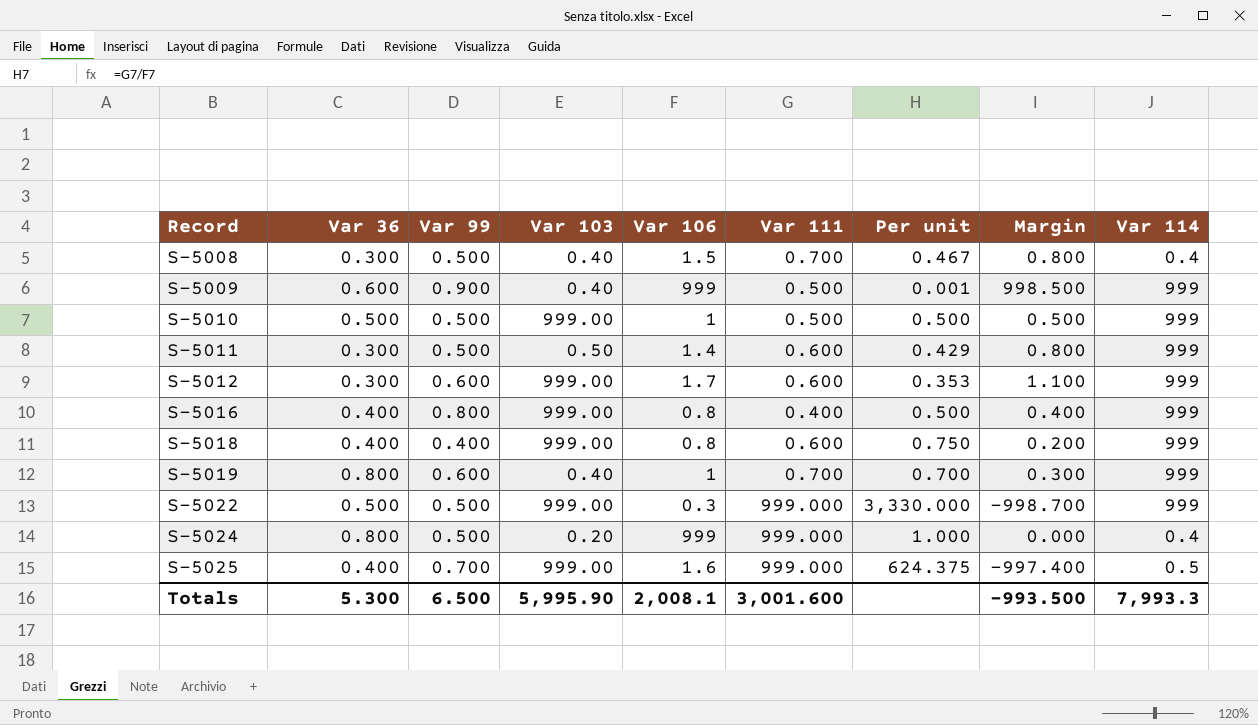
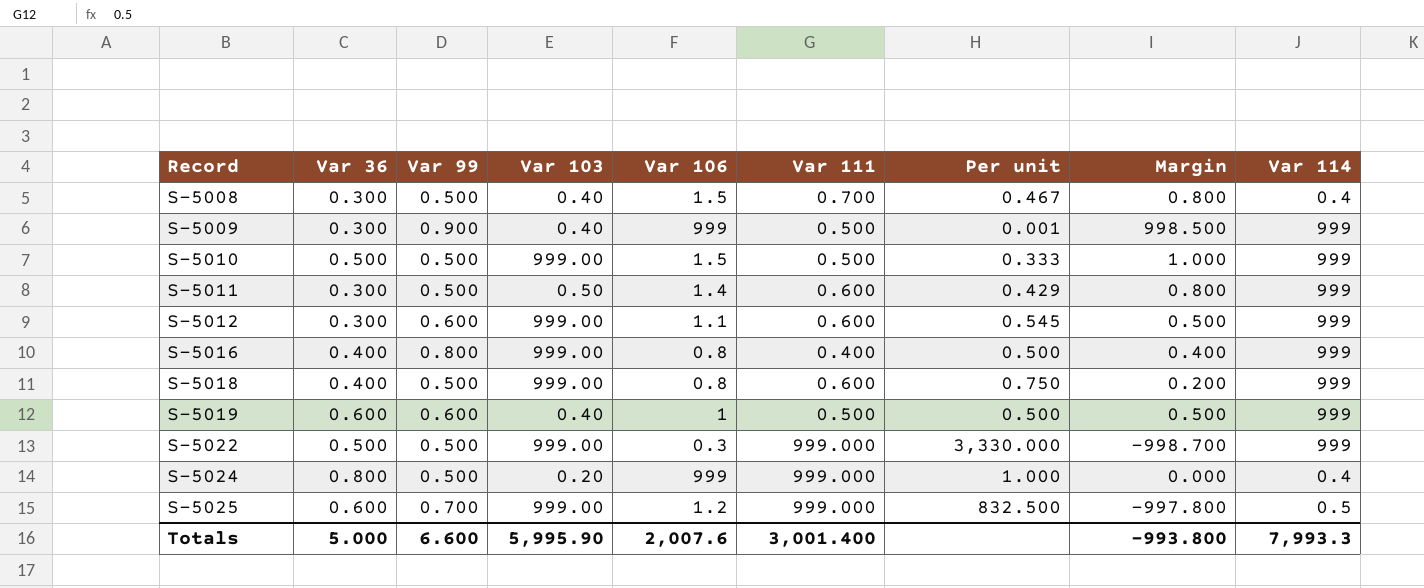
S-5009 | Var 36: 0.600 -> 0.300
S-5010 | Var 106: 1 -> 1.5
S-5010 | Per unit: 0.500 -> 0.333
S-5010 | Margin: 0.500 -> 1.000
S-5012 | Var 106: 1.7 -> 1.1
S-5012 | Per unit: 0.353 -> 0.545
S-5012 | Margin: 1.100 -> 0.500
S-5018 | Var 99: 0.400 -> 0.500
S-5019 | Var 36: 0.800 -> 0.600
S-5019 | Var 111: 0.700 -> 0.500
S-5019 | Per unit: 0.700 -> 0.500
S-5019 | Margin: 0.300 -> 0.500
S-5025 | Var 36: 0.400 -> 0.600
S-5025 | Var 106: 1.6 -> 1.2
S-5025 | Per unit: 624.375 -> 832.500
S-5025 | Margin: -997.400 -> -997.800
Totals | Var 36: 5.300 -> 5.000
Totals | Var 99: 6.500 -> 6.600
Totals | Var 106: 2,008.1 -> 2,007.6
Totals | Var 111: 3,001.600 -> 3,001.400
Totals | Margin: -993.500 -> -993.800

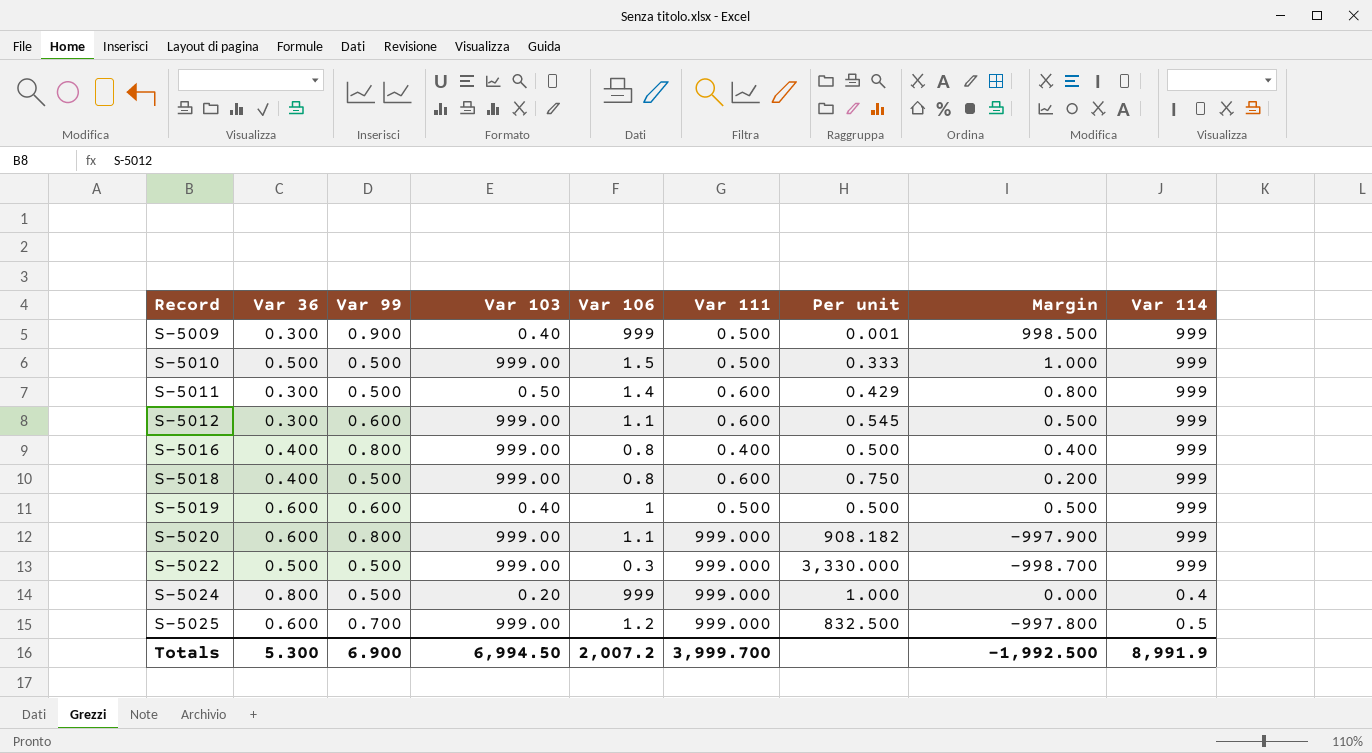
row S-5008: 0.300 | 0.500 | 0.40 | 1.5 | 0.700 | 0.467 | 0.800 | 0.4 -> none
row S-5020: none -> 0.600 | 0.800 | 999.00 | 1.1 | 999.000 | 908.182 | -997.900 | 999
Totals | Var 36: 5.000 -> 5.300
Totals | Var 99: 6.600 -> 6.900
Totals | Var 103: 5,995.90 -> 6,994.50
Totals | Var 106: 2,007.6 -> 2,007.2
Totals | Var 111: 3,001.400 -> 3,999.700
Totals | Margin: -993.800 -> -1,992.500
Totals | Var 114: 7,993.3 -> 8,991.9

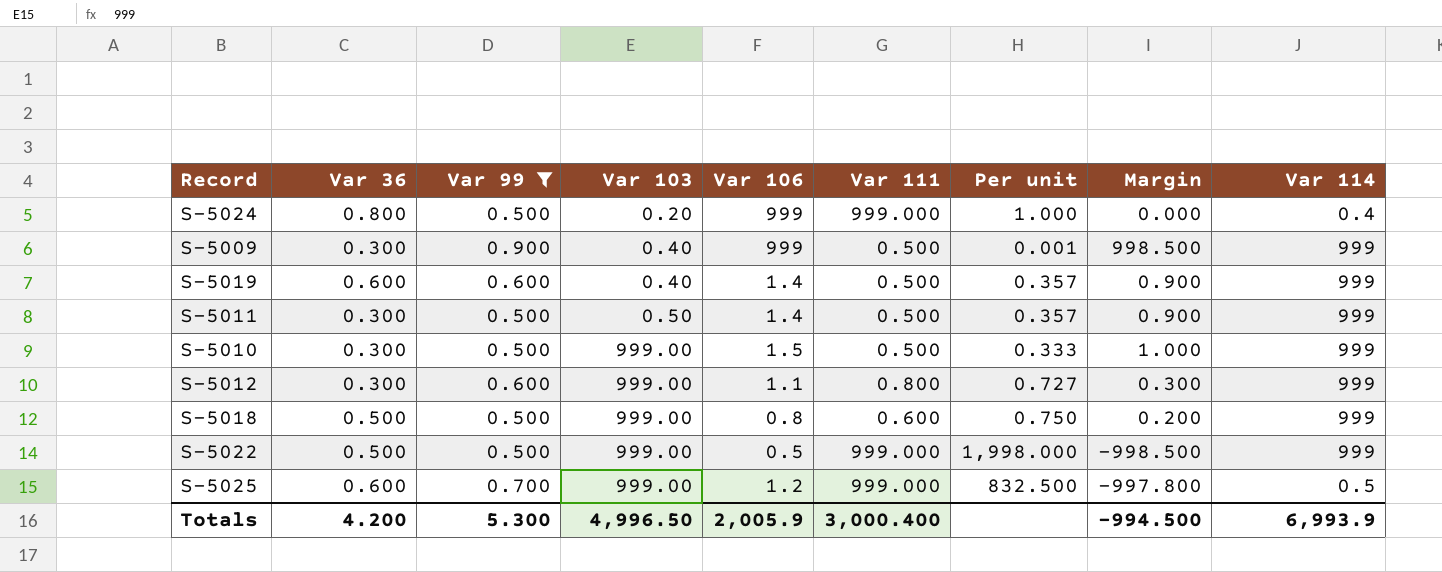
filter: none -> Var 99 != 0.800
row order: Record ascending -> Var 103 ascending
S-5019 | Var 106: 1 -> 1.4
S-5019 | Per unit: 0.500 -> 0.357
S-5019 | Margin: 0.500 -> 0.900
S-5011 | Var 111: 0.600 -> 0.500
S-5011 | Per unit: 0.429 -> 0.357
S-5011 | Margin: 0.800 -> 0.900
S-5010 | Var 36: 0.500 -> 0.300
S-5012 | Var 111: 0.600 -> 0.800
S-5012 | Per unit: 0.545 -> 0.727
S-5012 | Margin: 0.500 -> 0.300
S-5018 | Var 36: 0.400 -> 0.500
S-5022 | Var 106: 0.3 -> 0.5
S-5022 | Per unit: 3,330.000 -> 1,998.000
S-5022 | Margin: -998.700 -> -998.500
Totals | Var 36: 5.300 -> 4.200
Totals | Var 99: 6.900 -> 5.300
Totals | Var 103: 6,994.50 -> 4,996.50
Totals | Var 106: 2,007.2 -> 2,005.9
Totals | Var 111: 3,999.700 -> 3,000.400
Totals | Margin: -1,992.500 -> -994.500
Totals | Var 114: 8,991.9 -> 6,993.9

